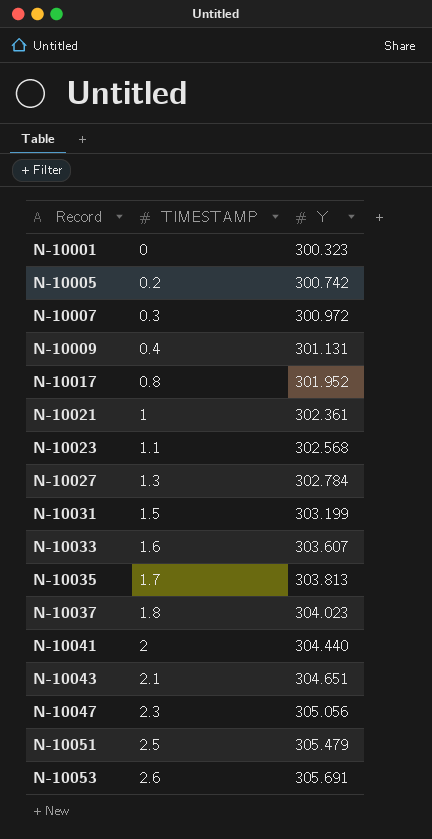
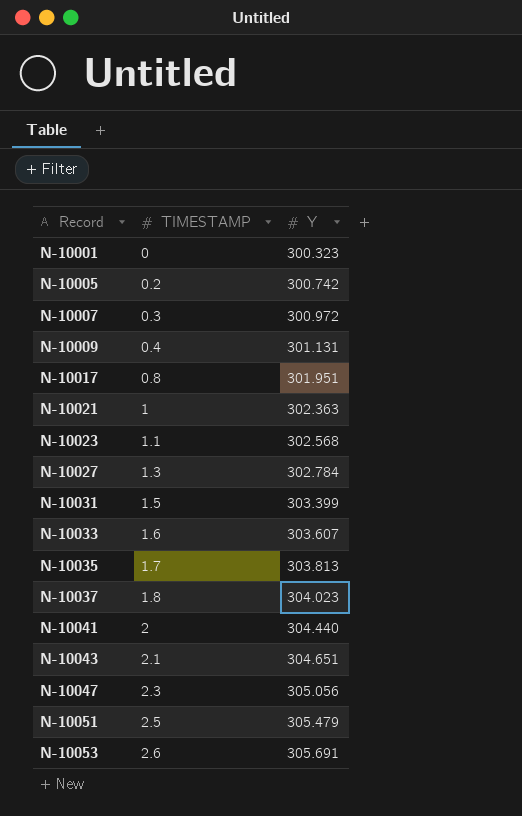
N-10017 | Y: 301.952 -> 301.951
N-10021 | Y: 302.361 -> 302.363
N-10031 | Y: 303.199 -> 303.399

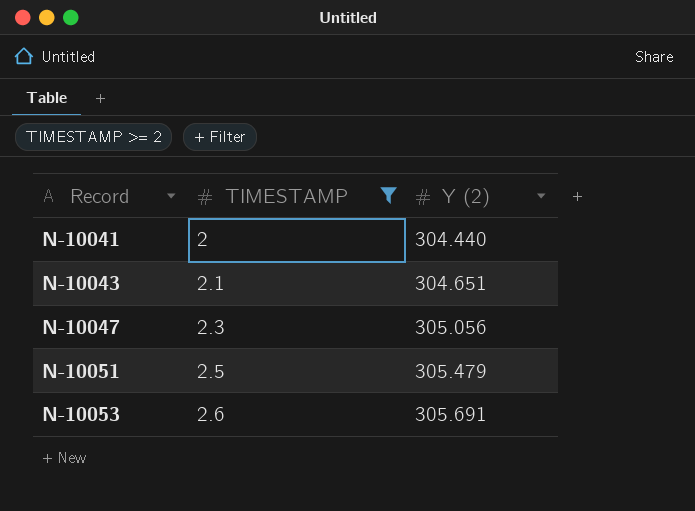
filter: none -> TIMESTAMP >= 2
column name: Y -> Y (2)

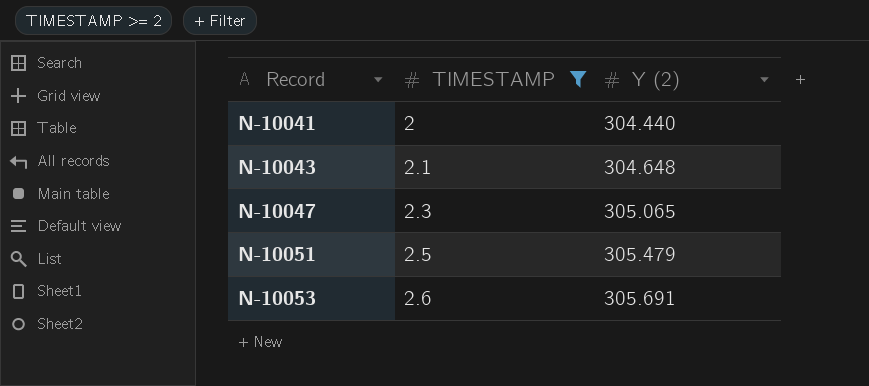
N-10043 | Y (2): 304.651 -> 304.648
N-10047 | Y (2): 305.056 -> 305.065

